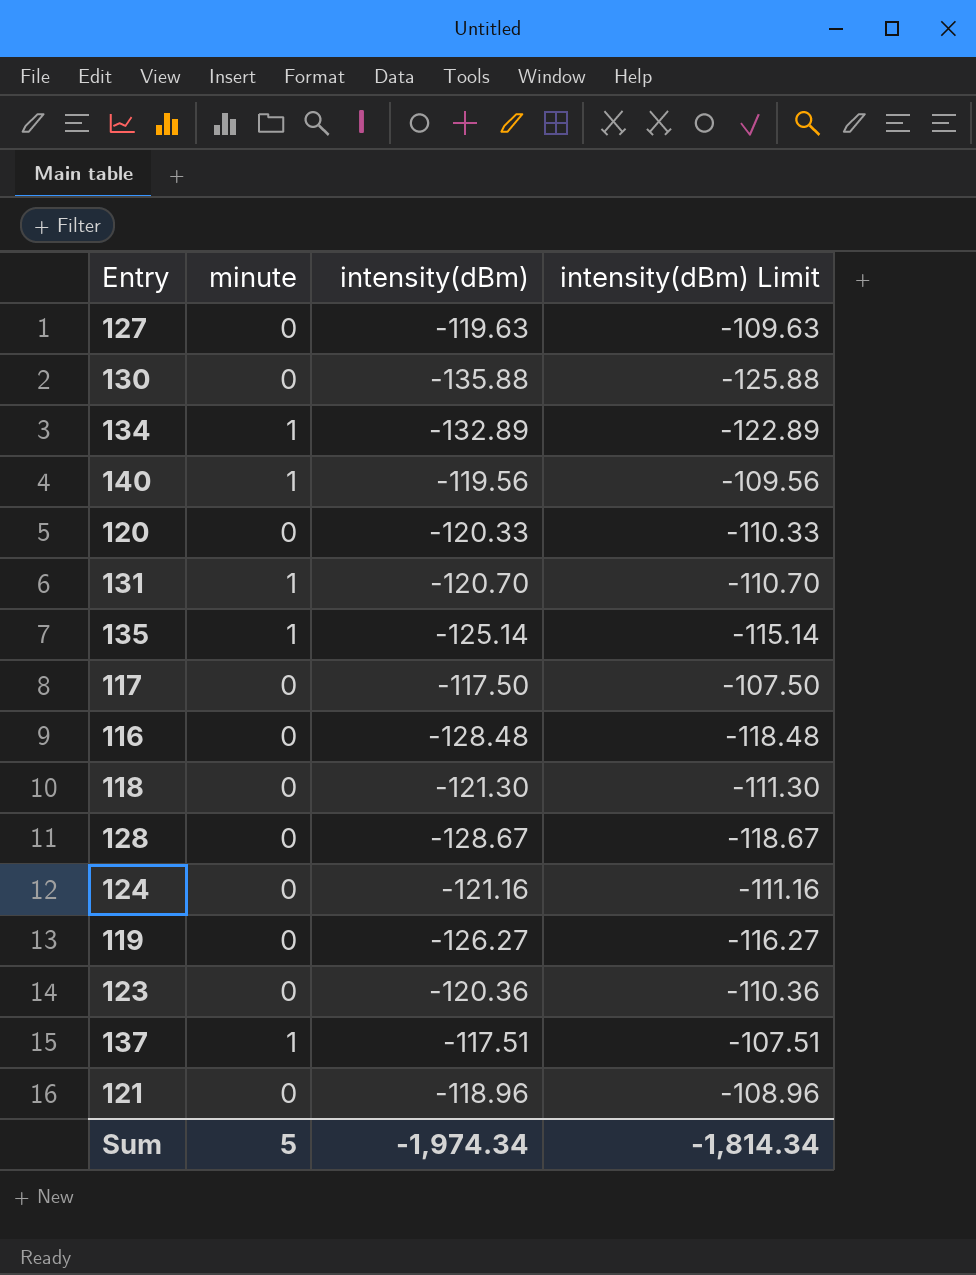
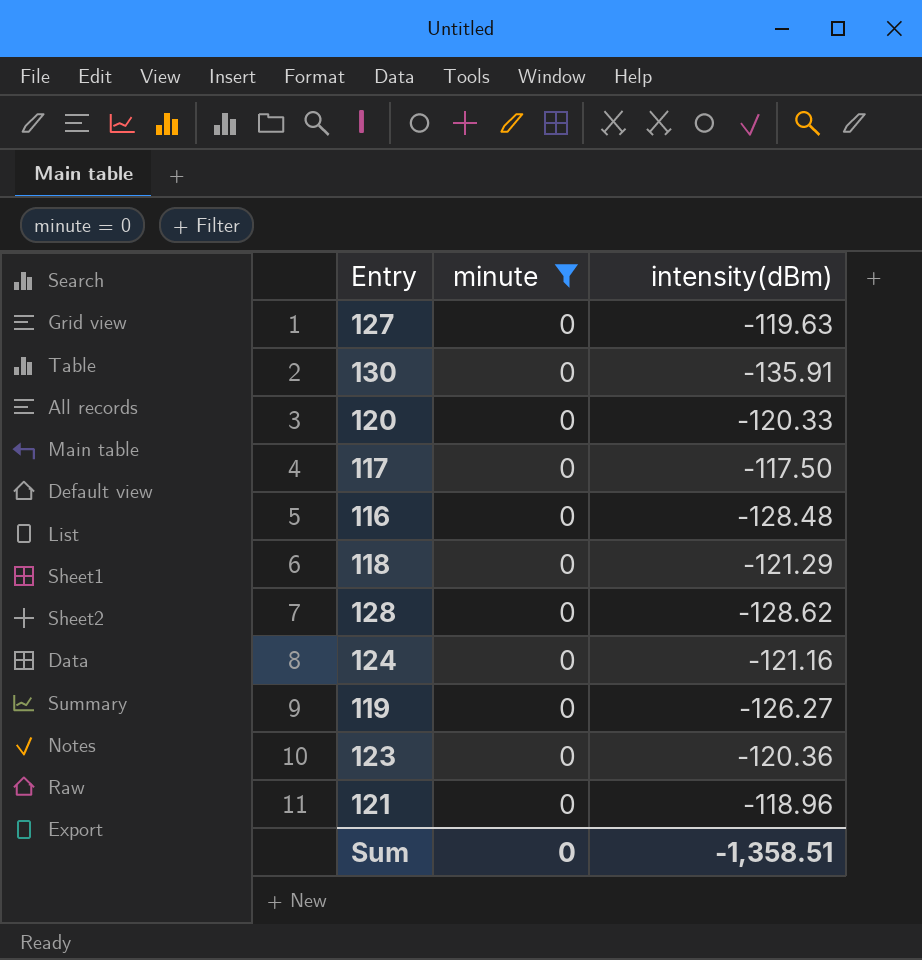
filter: none -> minute = 0
column intensity(dBm) Limit | formula: [intensity(dBm)] + 10 -> none
130 | intensity(dBm): -135.88 -> -135.91
118 | intensity(dBm): -121.30 -> -121.29
128 | intensity(dBm): -128.67 -> -128.62
Sum | minute: 5 -> 0
Sum | intensity(dBm): -1,974.34 -> -1,358.51

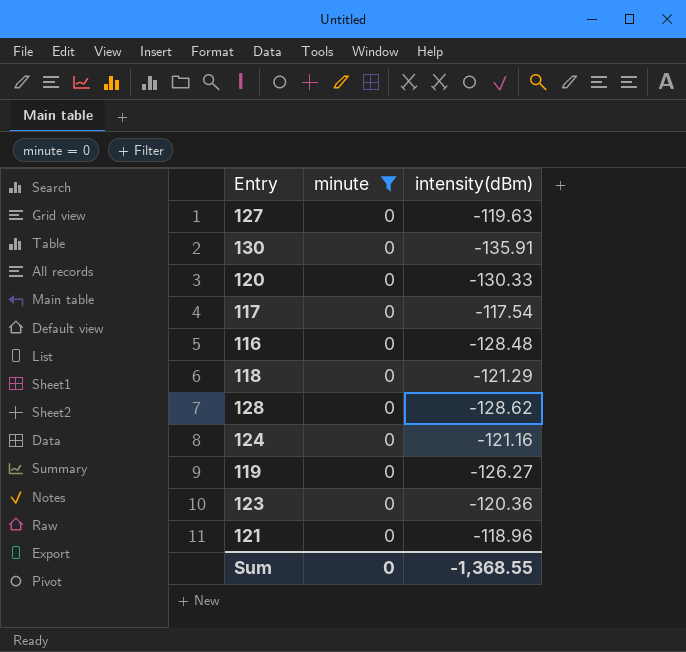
120 | intensity(dBm): -120.33 -> -130.33
117 | intensity(dBm): -117.50 -> -117.54
Sum | intensity(dBm): -1,358.51 -> -1,368.55

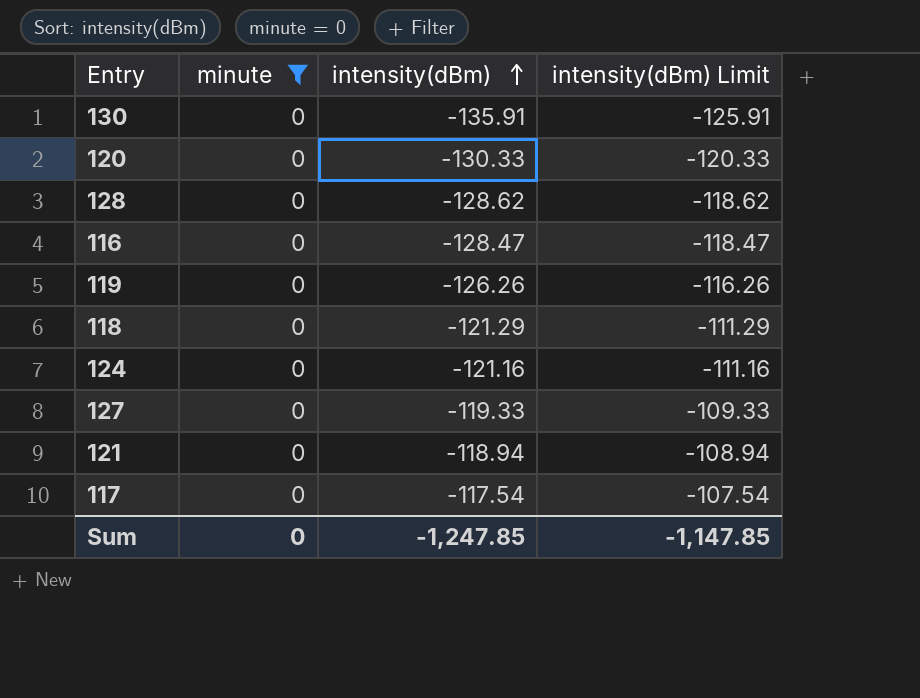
row order: none -> intensity(dBm) ascending
column intensity(dBm) Limit | formula: none -> [intensity(dBm)] + 10
row 123: 0 | -120.36 -> none
116 | intensity(dBm): -128.48 -> -128.47
119 | intensity(dBm): -126.27 -> -126.26
127 | intensity(dBm): -119.63 -> -119.33
121 | intensity(dBm): -118.96 -> -118.94
Sum | intensity(dBm): -1,368.55 -> -1,247.85

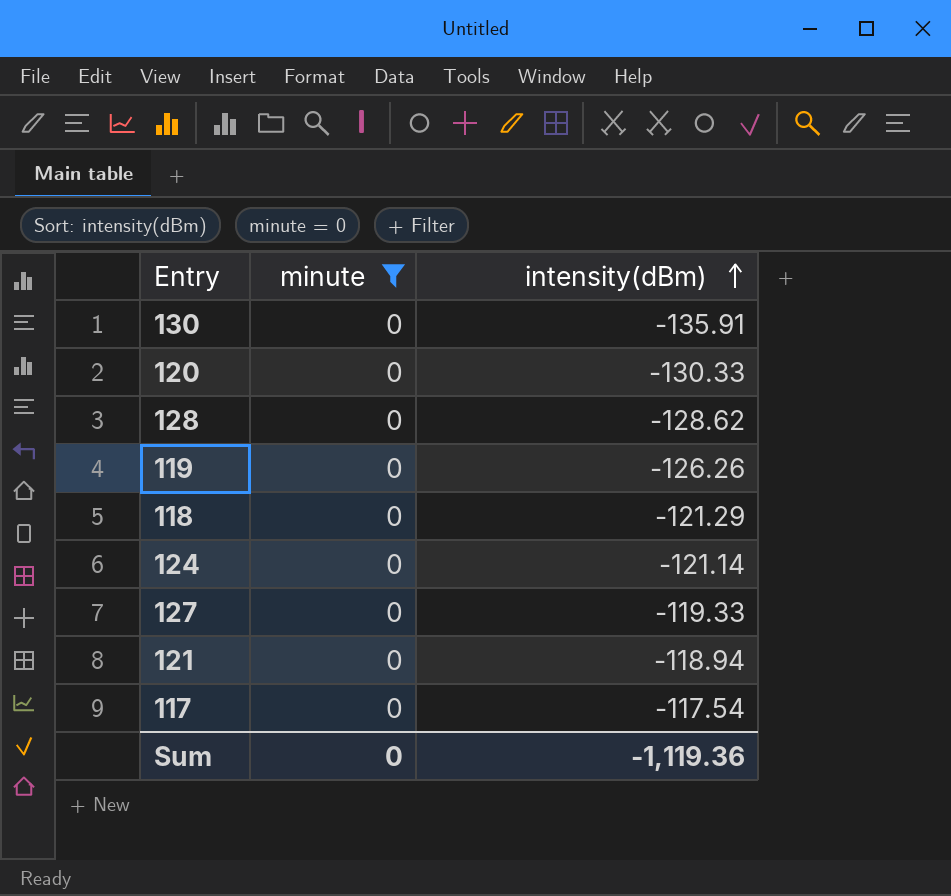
column intensity(dBm) Limit | formula: [intensity(dBm)] + 10 -> none
row 116: 0 | -128.47 | -118.47 -> none
124 | intensity(dBm): -121.16 -> -121.14
Sum | intensity(dBm): -1,247.85 -> -1,119.36

